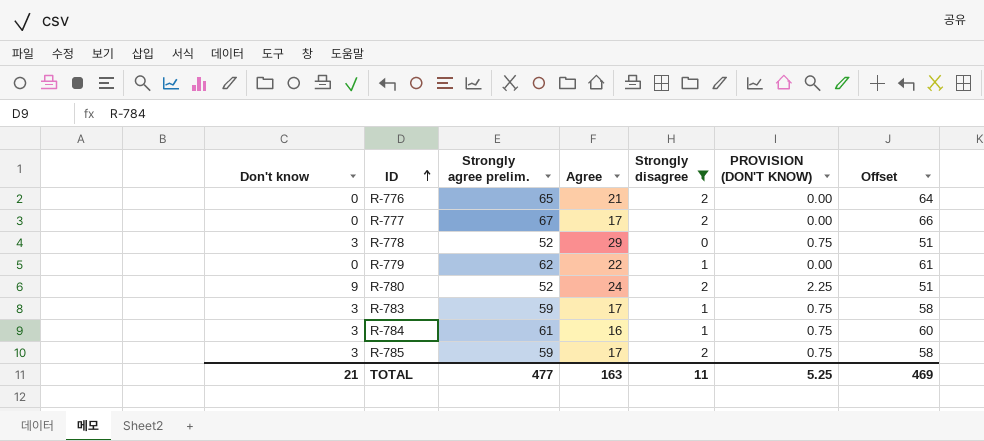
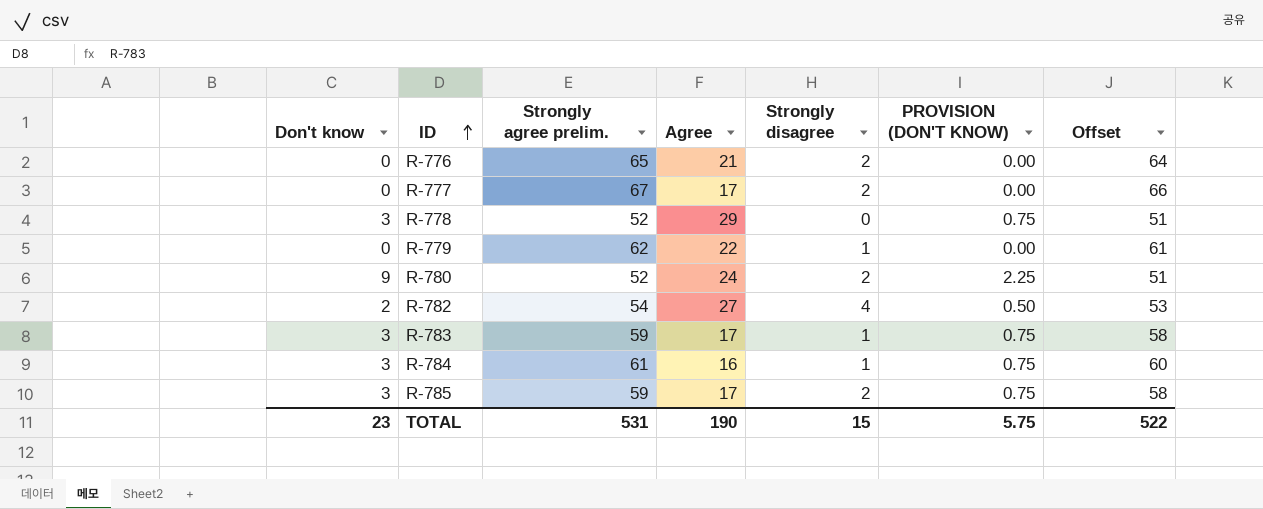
filter: Strongly disagree != 4 -> none
TOTAL | Don't know: 21 -> 23
TOTAL | Strongly agree prelim.: 477 -> 531
TOTAL | Agree: 163 -> 190
TOTAL | Strongly disagree: 11 -> 15
TOTAL | PROVISION (DON'T KNOW): 5.25 -> 5.75
TOTAL | Offset: 469 -> 522

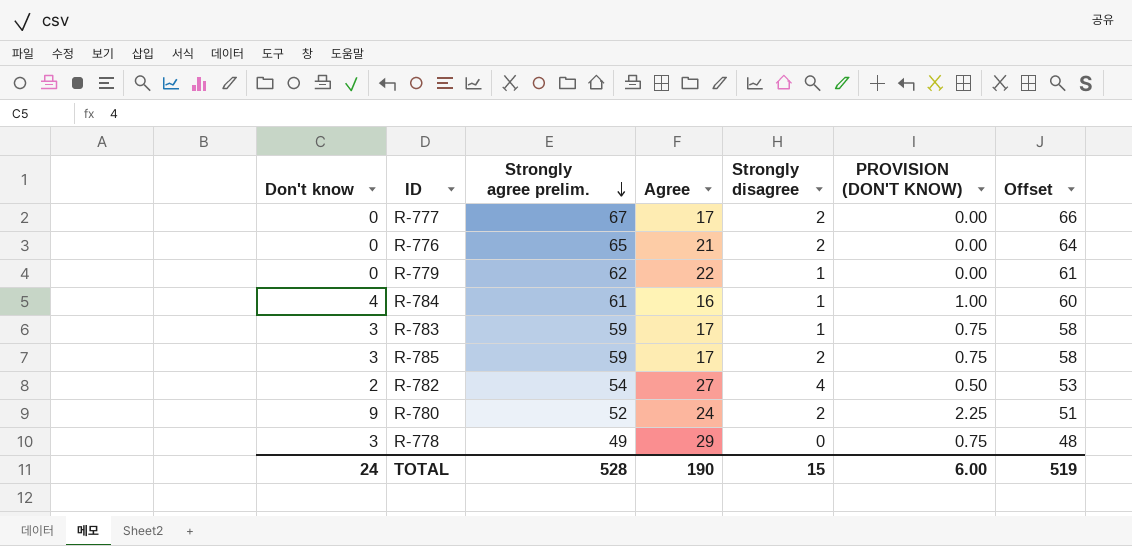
row order: ID ascending -> Strongly agree prelim. descending
R-784 | Don't know: 3 -> 4
R-784 | PROVISION (DON'T KNOW): 0.75 -> 1.00
R-778 | Strongly agree prelim.: 52 -> 49
R-778 | Offset: 51 -> 48
TOTAL | Don't know: 23 -> 24
TOTAL | Strongly agree prelim.: 531 -> 528
TOTAL | PROVISION (DON'T KNOW): 5.75 -> 6.00
TOTAL | Offset: 522 -> 519

